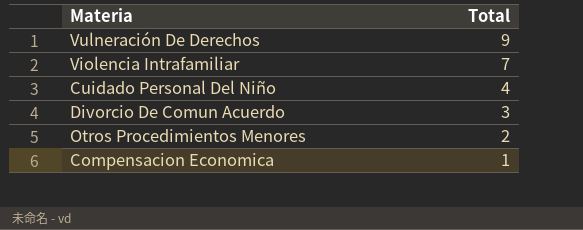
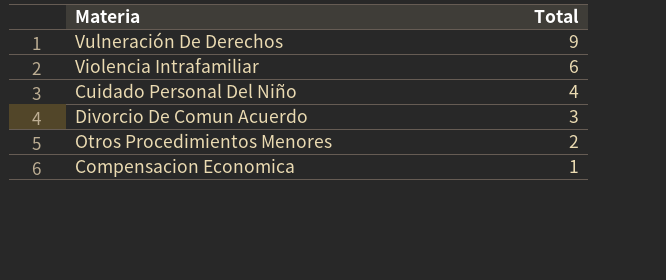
Violencia Intrafamiliar | Total: 7 -> 6

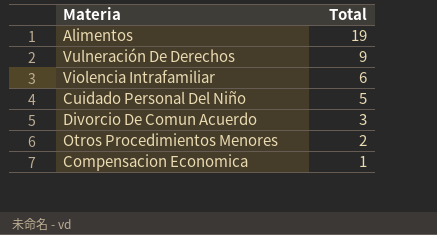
row Alimentos: none -> 19
Cuidado Personal Del Niño | Total: 4 -> 5

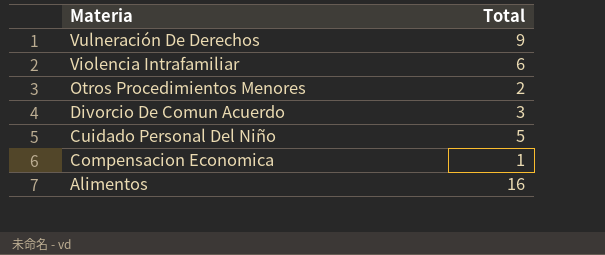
row order: Total descending -> Materia descending
Alimentos | Total: 19 -> 16

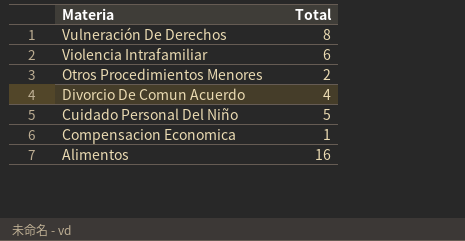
Vulneración De Derechos | Total: 9 -> 8
Divorcio De Comun Acuerdo | Total: 3 -> 4

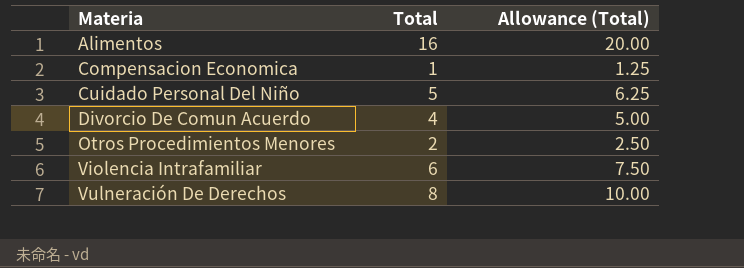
row order: Materia descending -> Materia ascending
column Allowance (Total) | formula: none -> [Total] * 1.25

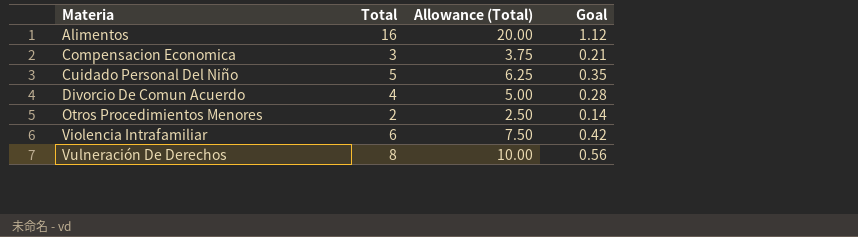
column Goal | formula: none -> [Total] * 0.07
Compensacion Economica | Total: 1 -> 3
Compensacion Economica | Allowance (Total): 1.25 -> 3.75

